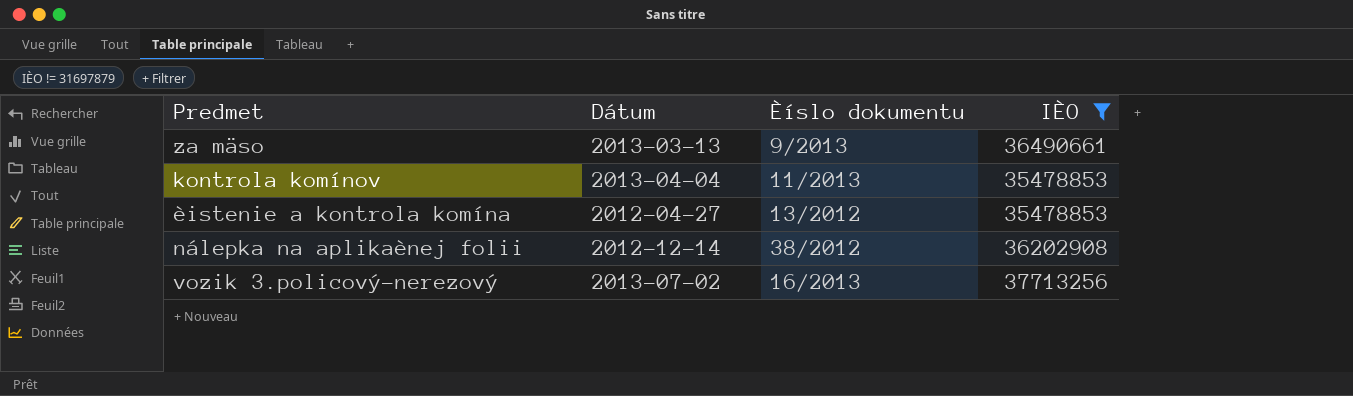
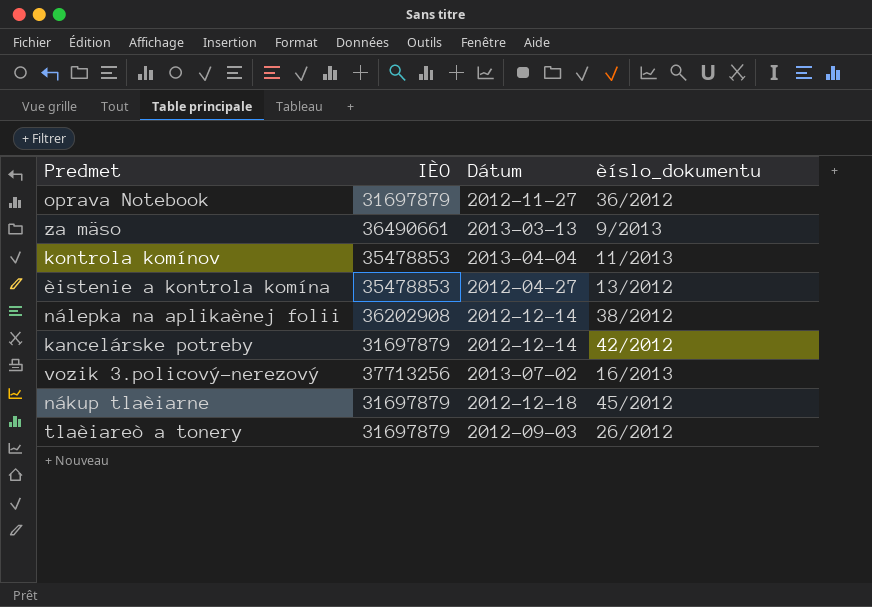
filter: IÈO != 31697879 -> none
column IÈO | position: 4 -> 2
column name: Èíslo dokumentu -> èíslo_dokumentu

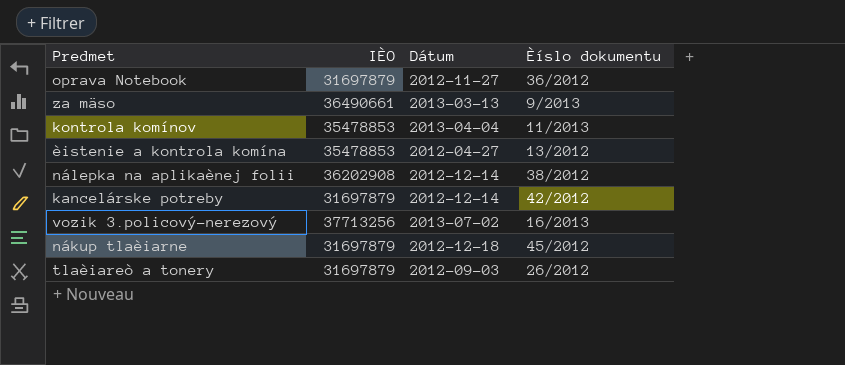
column name: èíslo_dokumentu -> Èíslo dokumentu

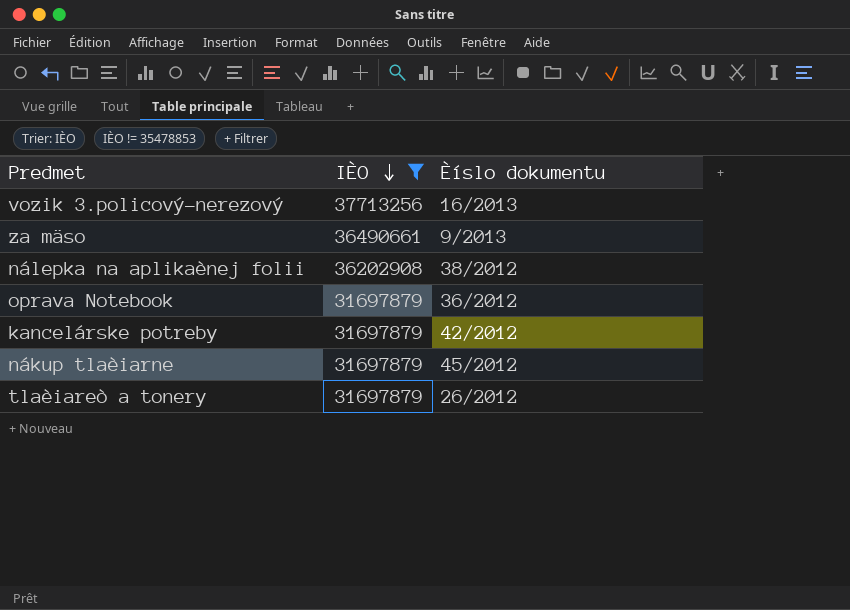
filter: none -> IÈO != 35478853
row order: none -> IÈO descending
column Dátum | position: 3 -> none

